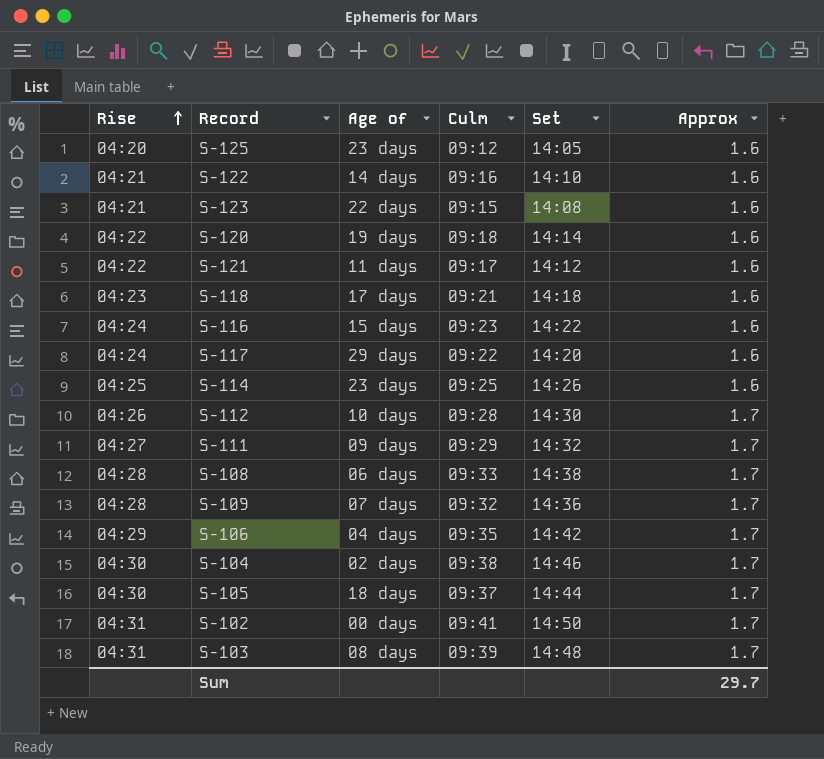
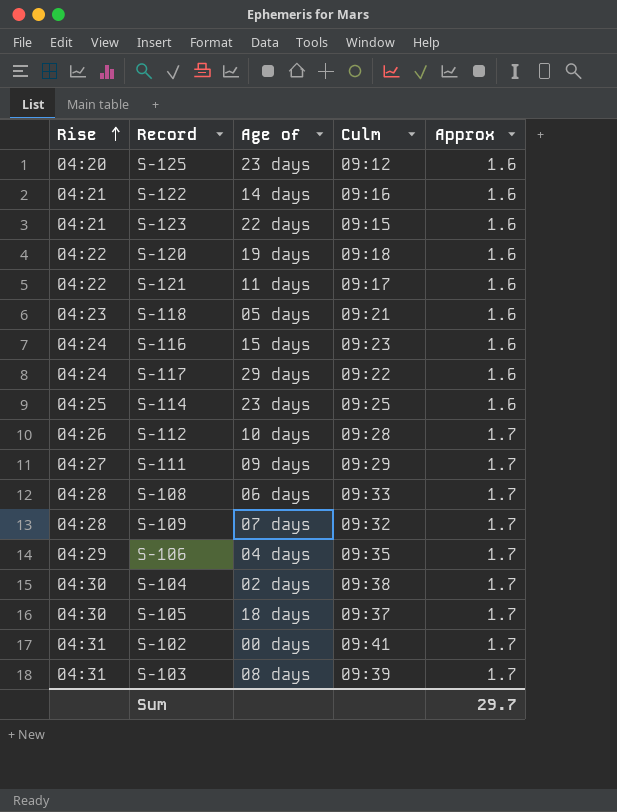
column Set | position: 5 -> none
S-118 | Age of: 17 days -> 05 days

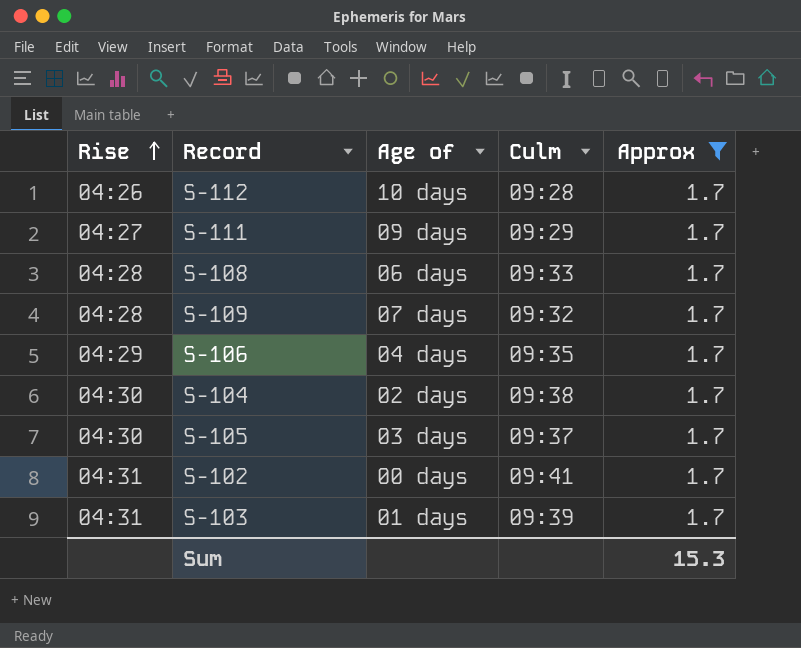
filter: none -> Approx = 1.7
S-105 | Age of: 18 days -> 03 days
S-103 | Age of: 08 days -> 01 days
Sum | Approx: 29.7 -> 15.3

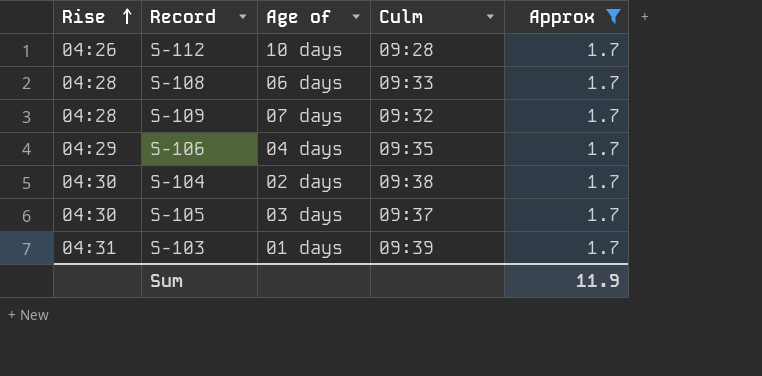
row S-111: 04:27 | 09 days | 09:29 | 1.7 -> none
row S-102: 04:31 | 00 days | 09:41 | 1.7 -> none
Sum | Approx: 15.3 -> 11.9

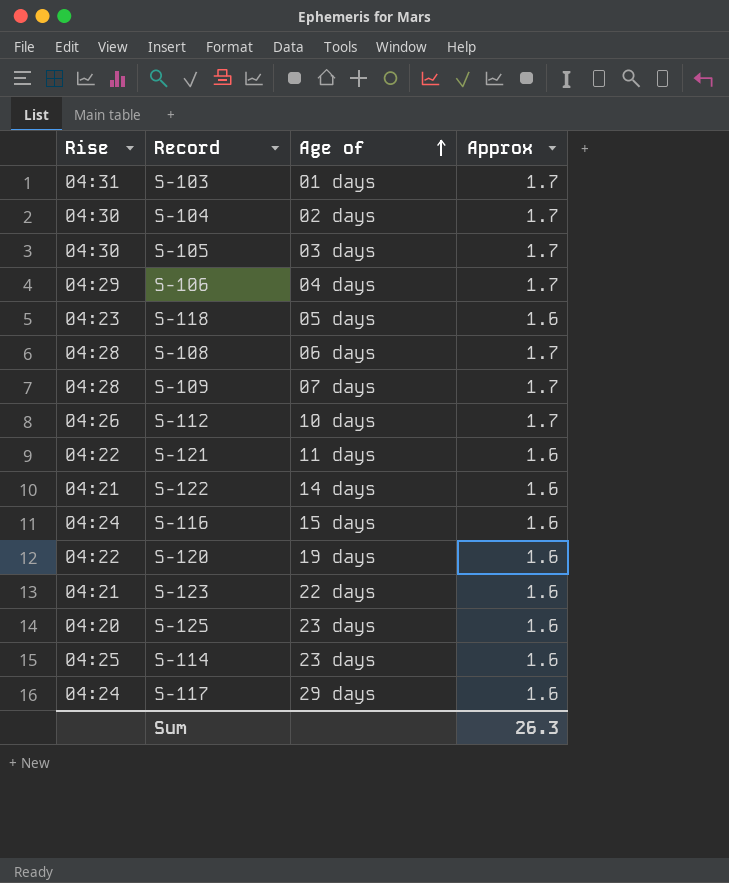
filter: Approx = 1.7 -> none
row order: Rise ascending -> Age of ascending
column Culm | position: 4 -> none
Sum | Approx: 11.9 -> 26.3

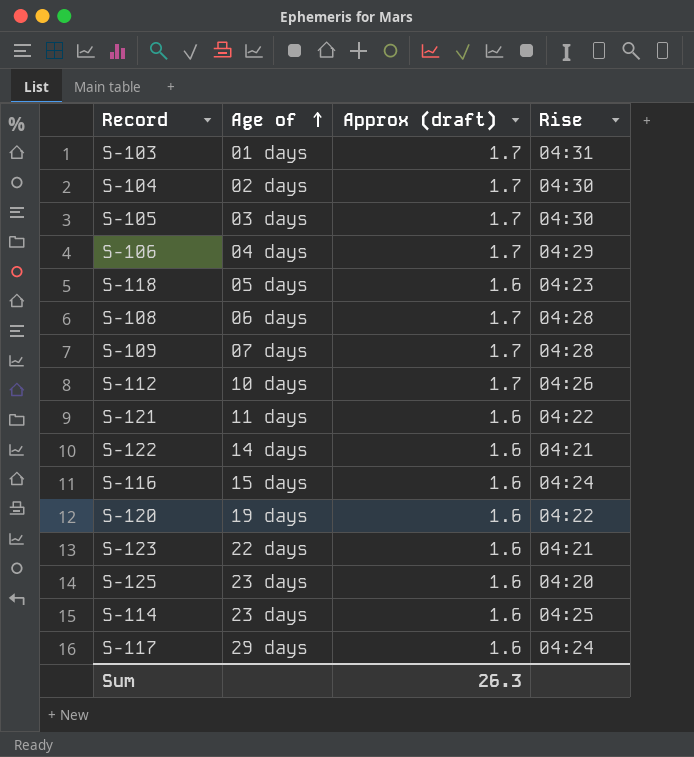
column name: Approx -> Approx (draft)
column Rise | position: 1 -> 4

